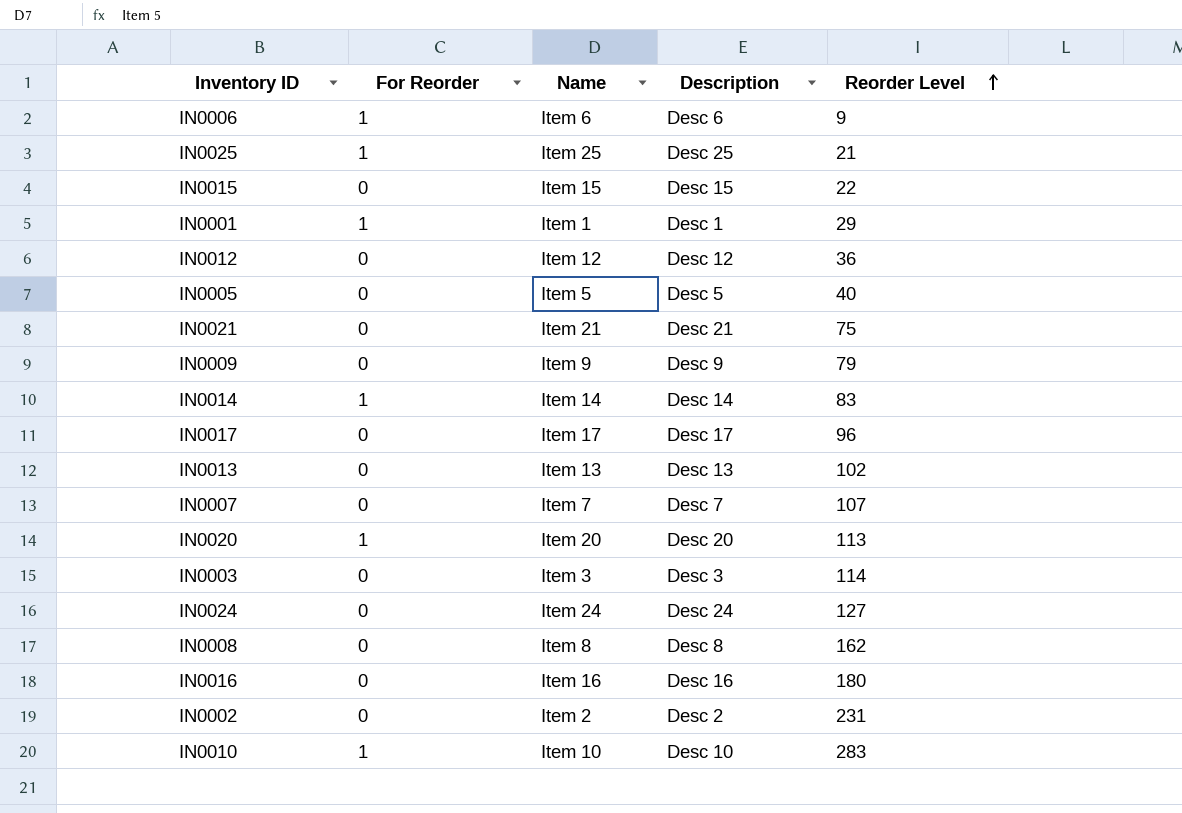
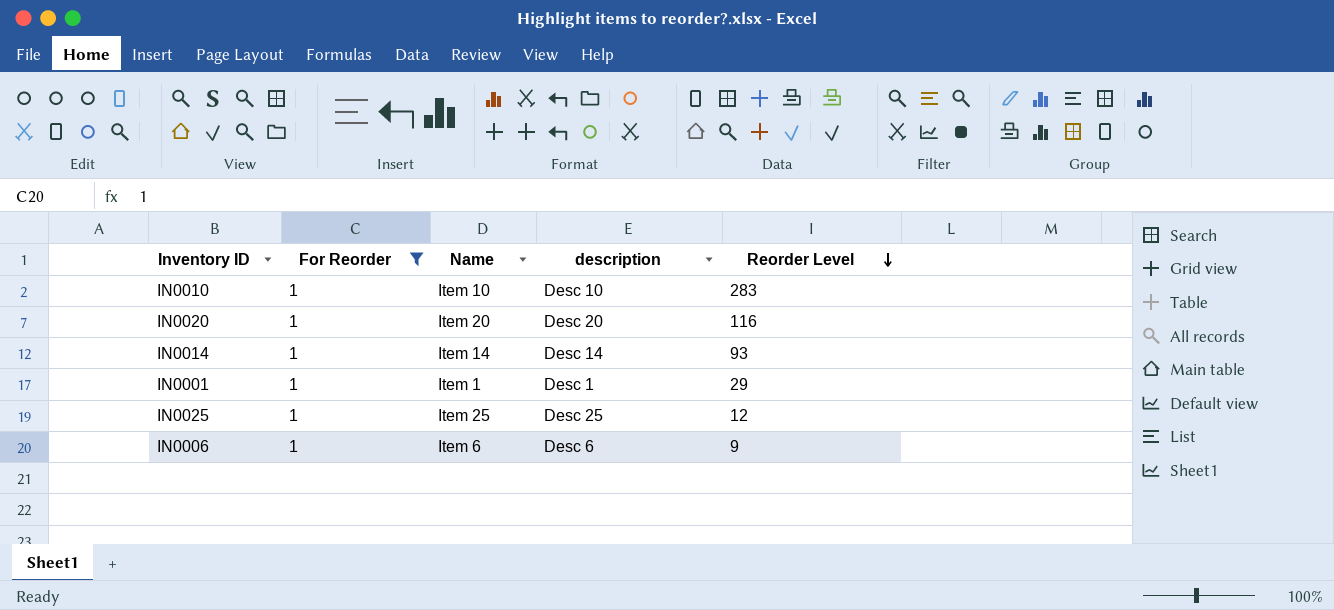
filter: none -> For Reorder = 1
row order: Reorder Level ascending -> Reorder Level descending
column name: Description -> description
IN0020 | Reorder Level: 113 -> 116
IN0014 | Reorder Level: 83 -> 93
IN0025 | Reorder Level: 21 -> 12

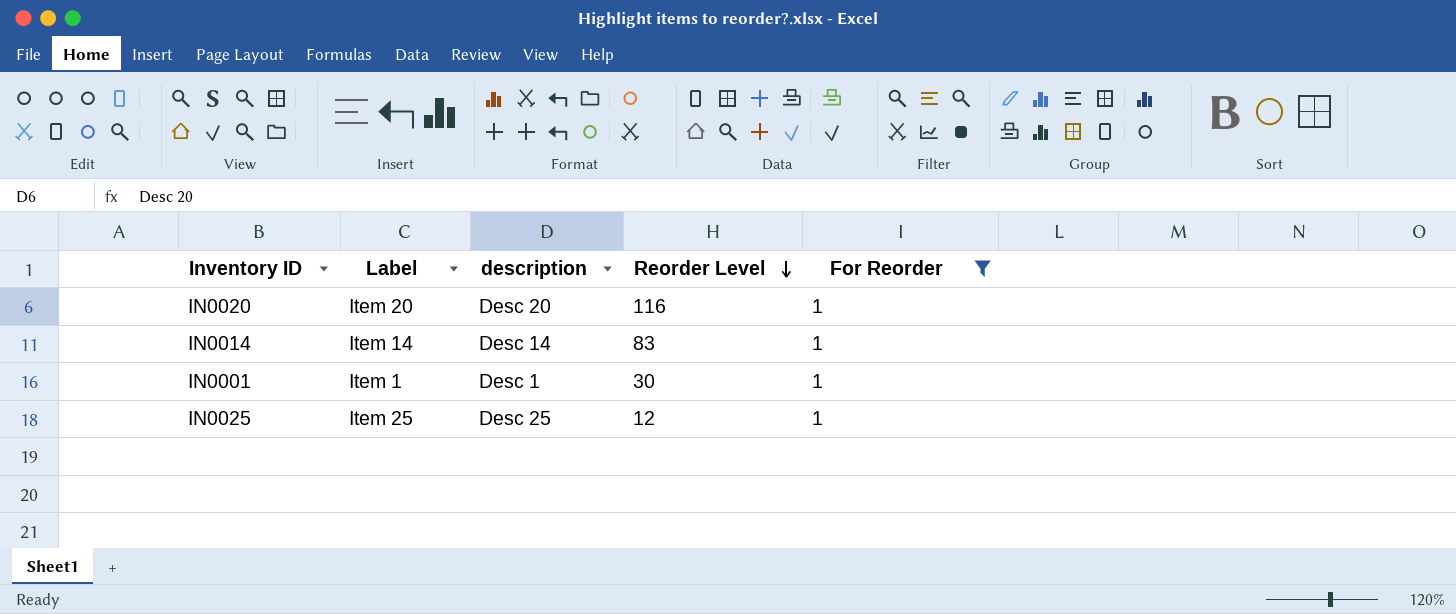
column name: Name -> Label
column For Reorder | position: 2 -> 5
row IN0010: 1 | Item 10 | Desc 10 | 283 -> none
row IN0006: 1 | Item 6 | Desc 6 | 9 -> none
IN0014 | Reorder Level: 93 -> 83
IN0001 | Reorder Level: 29 -> 30

